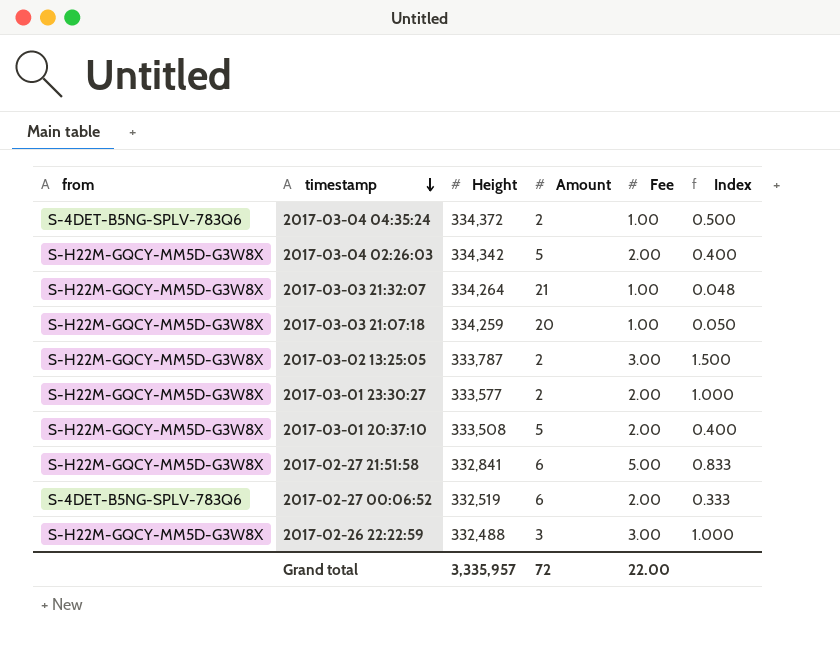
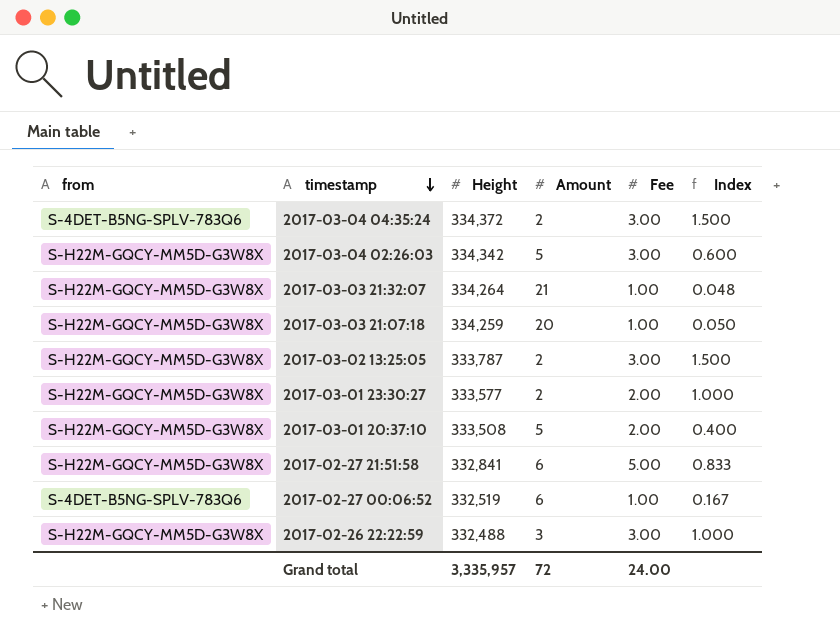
2017-03-04 04:35:24 | Fee: 1.00 -> 3.00
2017-03-04 04:35:24 | Index: 0.500 -> 1.500
2017-03-04 02:26:03 | Fee: 2.00 -> 3.00
2017-03-04 02:26:03 | Index: 0.400 -> 0.600
2017-02-27 00:06:52 | Fee: 2.00 -> 1.00
2017-02-27 00:06:52 | Index: 0.333 -> 0.167
Grand total | Fee: 22.00 -> 24.00

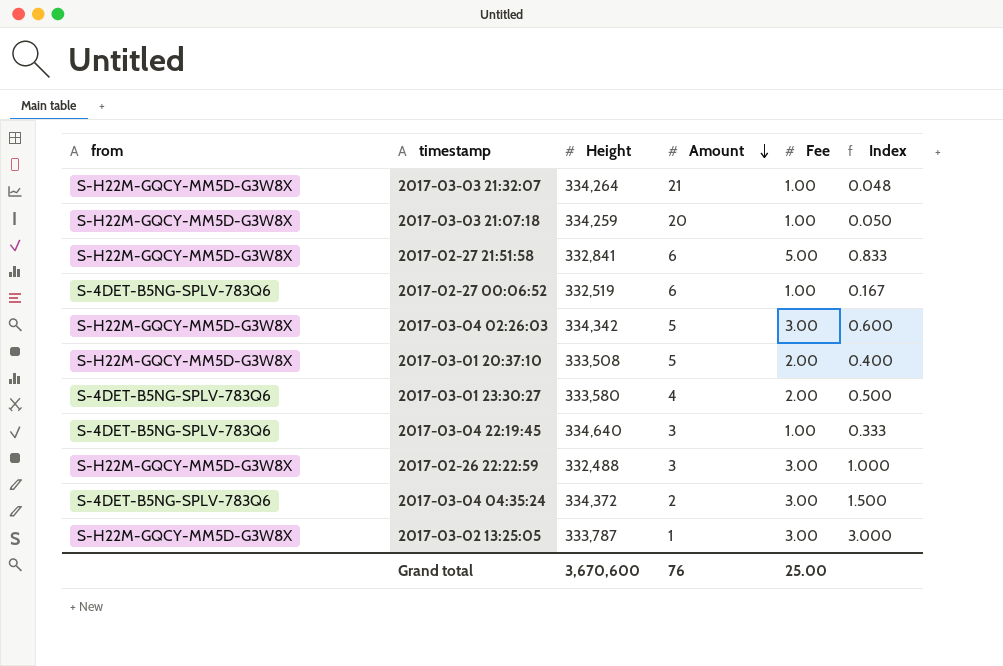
row order: timestamp descending -> Amount descending
2017-03-01 23:30:27 | from: S-H22M-GQCY-MM5D-G3W8X -> S-4DET-B5NG-SPLV-783Q6
2017-03-01 23:30:27 | Height: 333,577 -> 333,580
2017-03-01 23:30:27 | Amount: 2 -> 4
2017-03-01 23:30:27 | Index: 1.000 -> 0.500
row 2017-03-04 22:19:45: none -> S-4DET-B5NG-SPLV-783Q6 | 334,640 | 3 | 1.00 | 0.333
2017-03-02 13:25:05 | Amount: 2 -> 1
2017-03-02 13:25:05 | Index: 1.500 -> 3.000
Grand total | Height: 3,335,957 -> 3,670,600
Grand total | Amount: 72 -> 76
Grand total | Fee: 24.00 -> 25.00

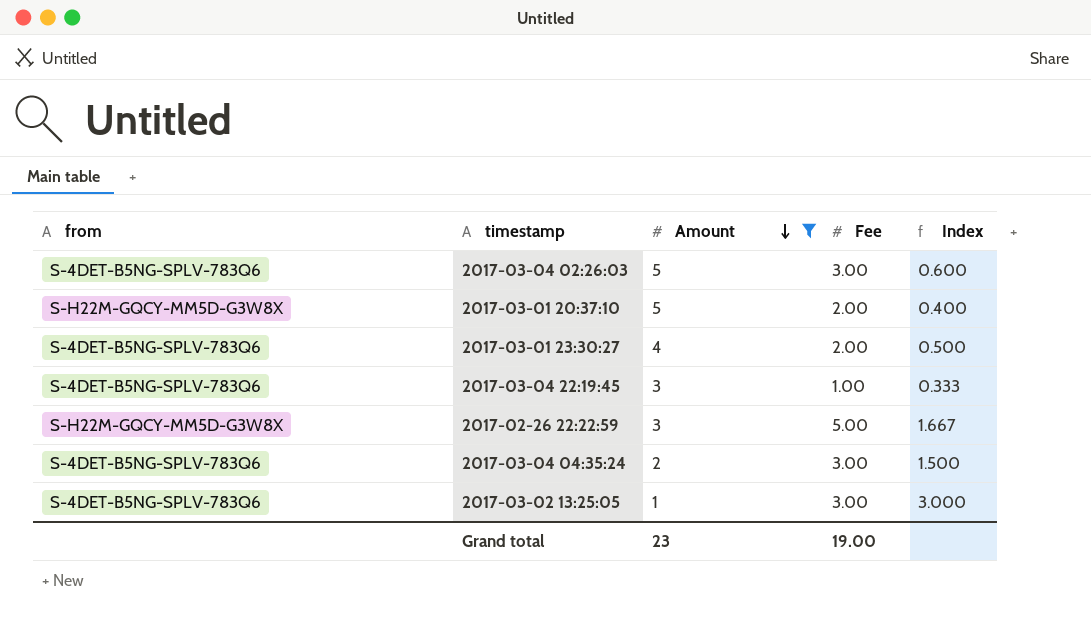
filter: none -> Amount <= 5
column Height | position: 3 -> none
2017-03-04 02:26:03 | from: S-H22M-GQCY-MM5D-G3W8X -> S-4DET-B5NG-SPLV-783Q6
2017-02-26 22:22:59 | Fee: 3.00 -> 5.00
2017-02-26 22:22:59 | Index: 1.000 -> 1.667
2017-03-02 13:25:05 | from: S-H22M-GQCY-MM5D-G3W8X -> S-4DET-B5NG-SPLV-783Q6
Grand total | Amount: 76 -> 23
Grand total | Fee: 25.00 -> 19.00

